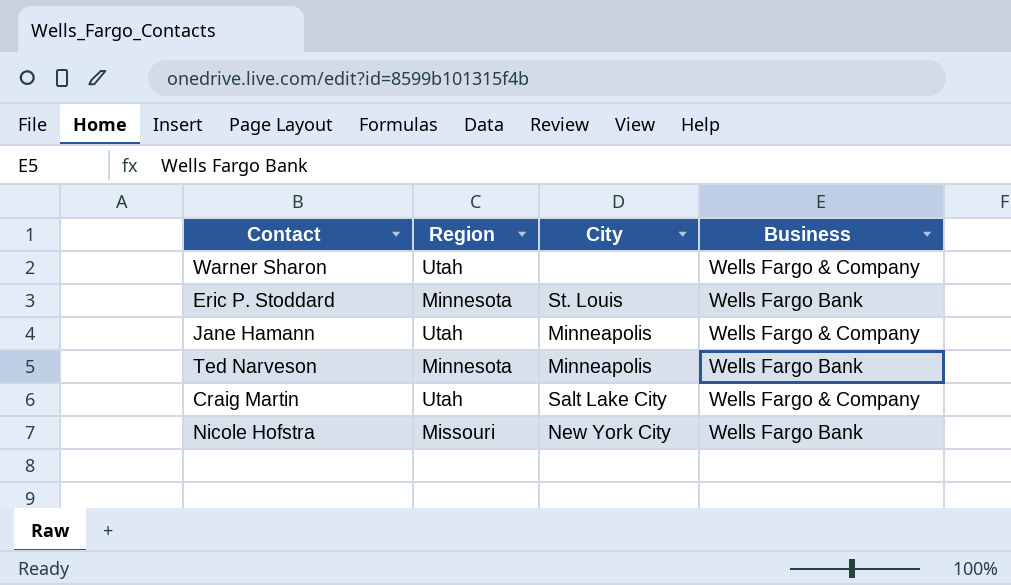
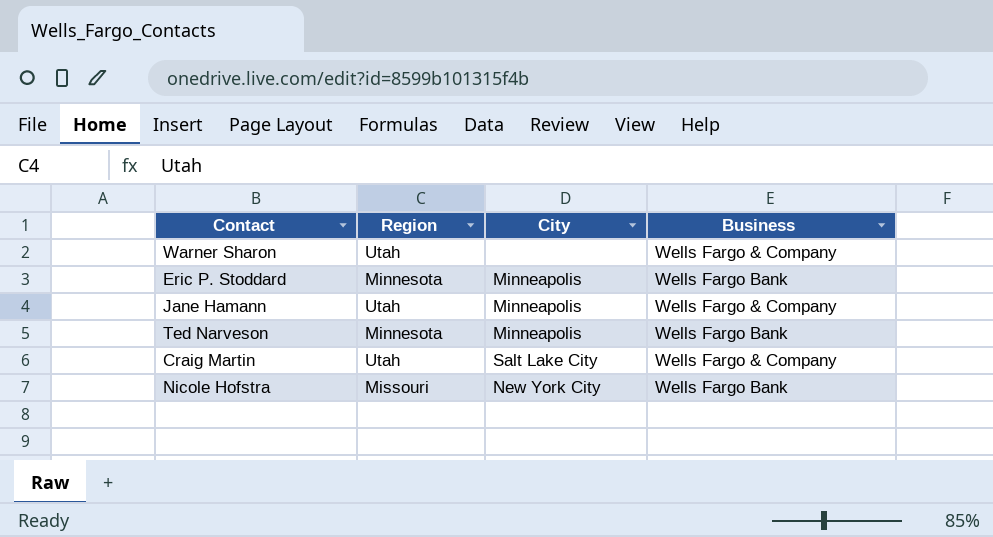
Eric P. Stoddard | City: St. Louis -> Minneapolis

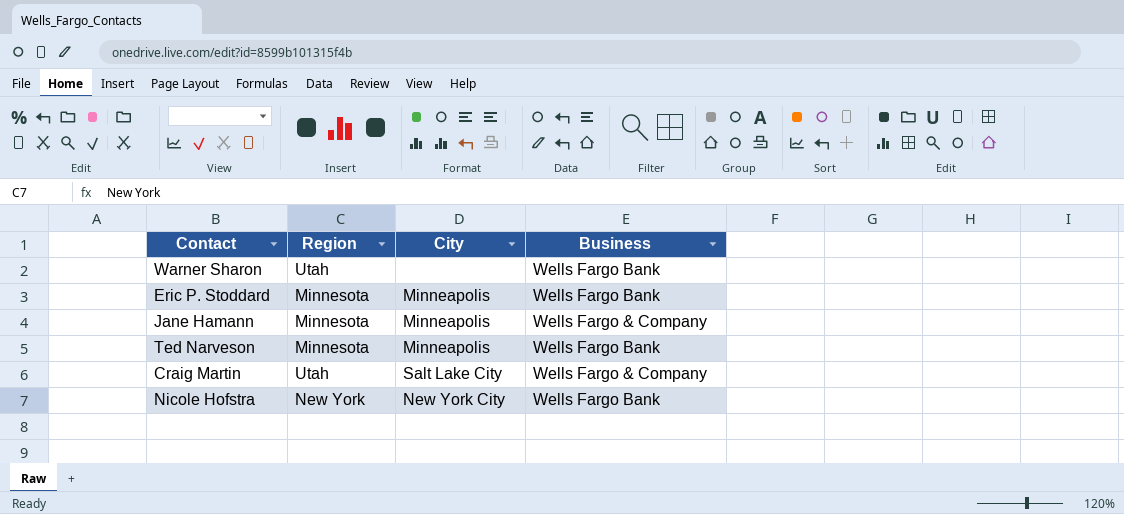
Warner Sharon | Business: Wells Fargo & Company -> Wells Fargo Bank
Jane Hamann | Region: Utah -> Minnesota
Nicole Hofstra | Region: Missouri -> New York

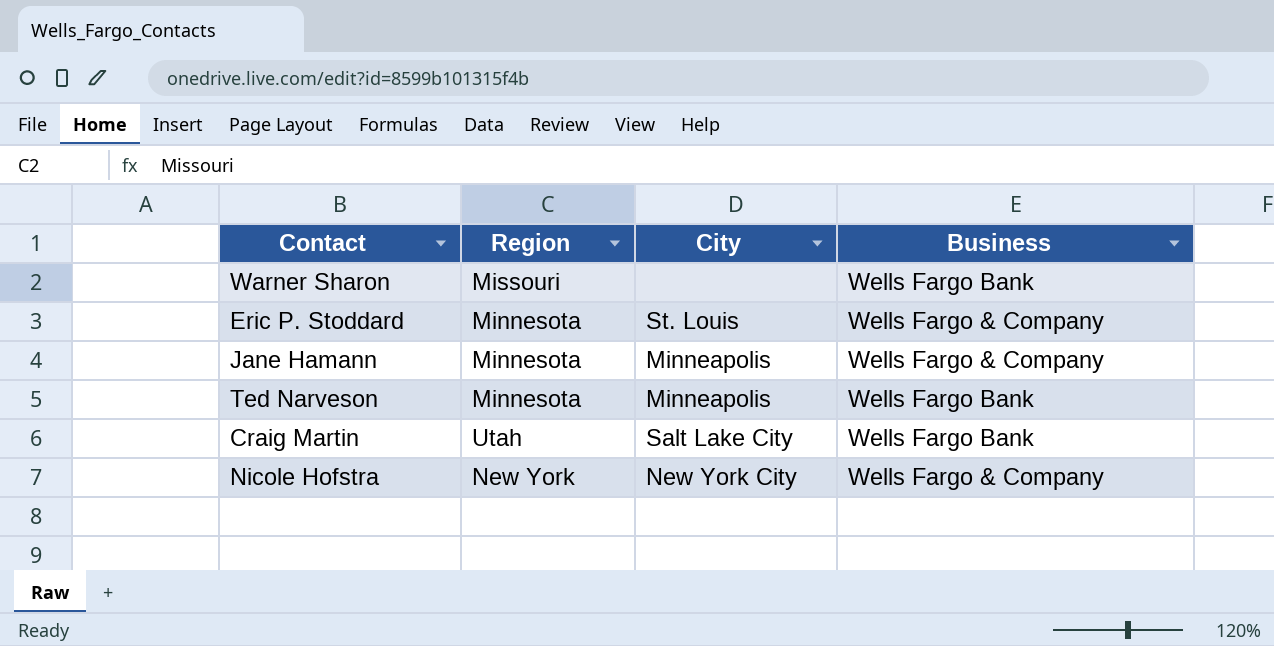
Warner Sharon | Region: Utah -> Missouri
Eric P. Stoddard | City: Minneapolis -> St. Louis
Eric P. Stoddard | Business: Wells Fargo Bank -> Wells Fargo & Company
Craig Martin | Business: Wells Fargo & Company -> Wells Fargo Bank
Nicole Hofstra | Business: Wells Fargo Bank -> Wells Fargo & Company

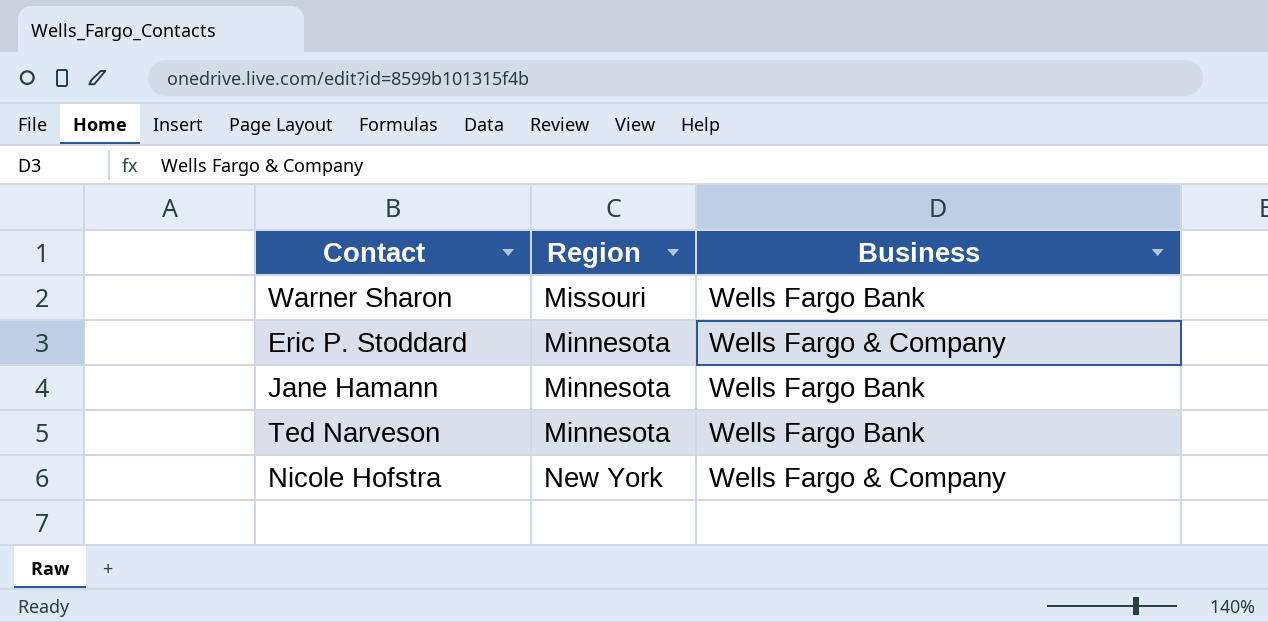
column City | position: 3 -> none
row Craig Martin: Utah | Salt Lake City | Wells Fargo Bank -> none
Jane Hamann | Business: Wells Fargo & Company -> Wells Fargo Bank

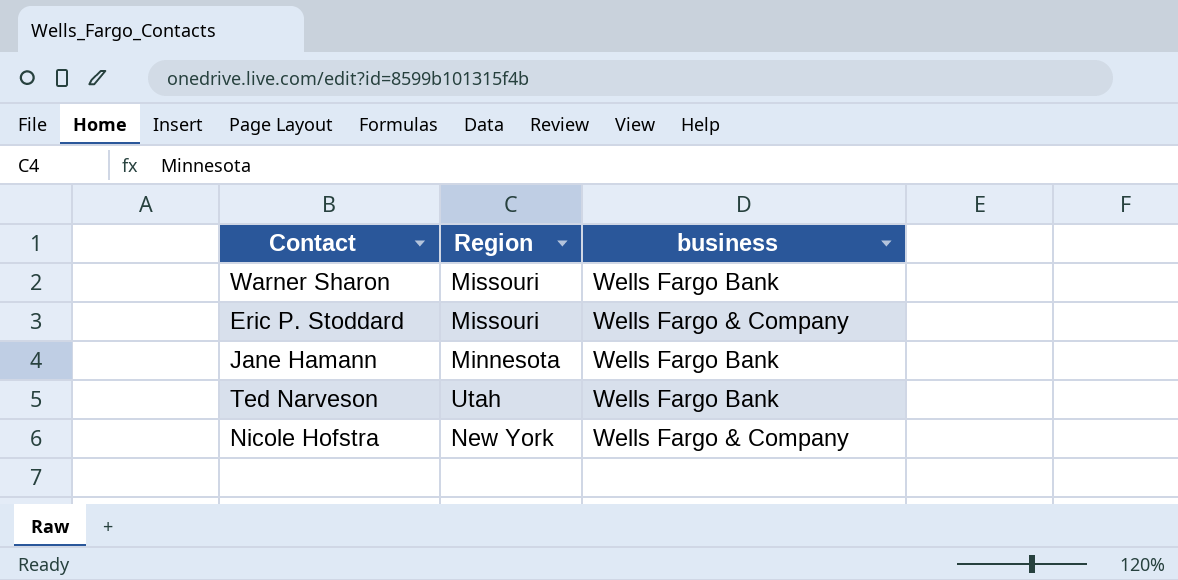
column name: Business -> business
Eric P. Stoddard | Region: Minnesota -> Missouri
Ted Narveson | Region: Minnesota -> Utah

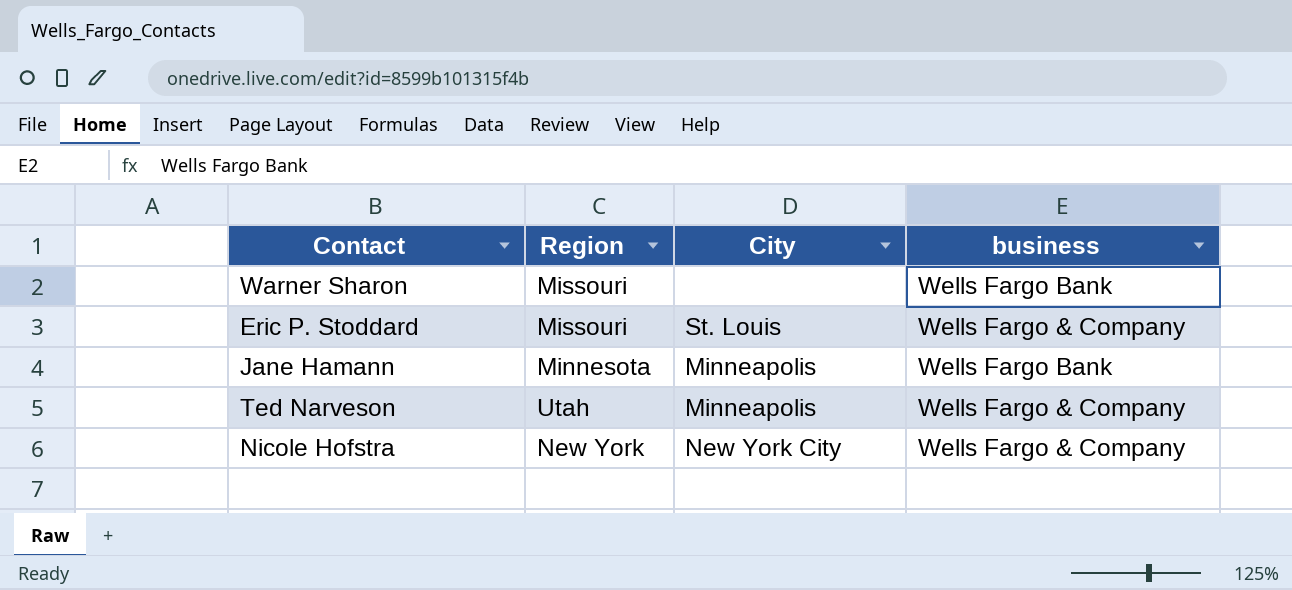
column City | position: none -> 3
Ted Narveson | business: Wells Fargo Bank -> Wells Fargo & Company

